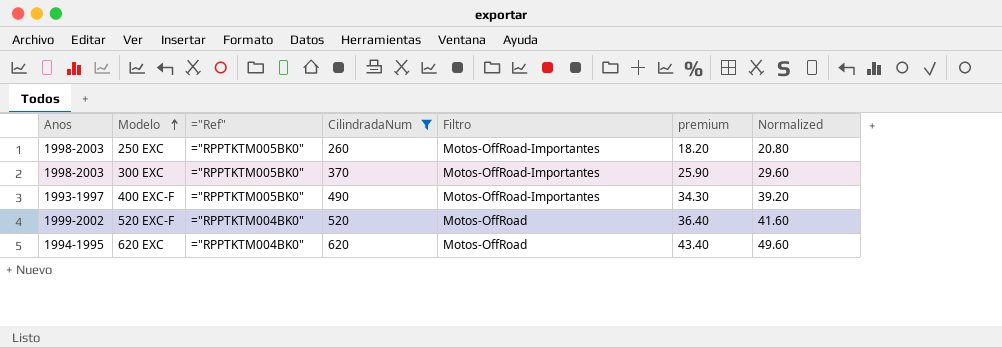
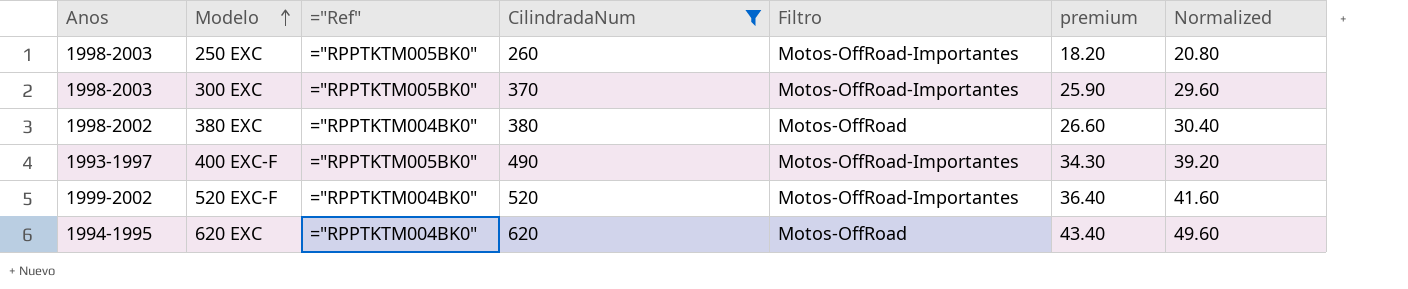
row 380 EXC: none -> 1998-2002 | ="RPPTKTM004BK0" | 380 | Motos-OffRoad | 26.60 | 30.40
520 EXC-F | Filtro: Motos-OffRoad -> Motos-OffRoad-Importantes

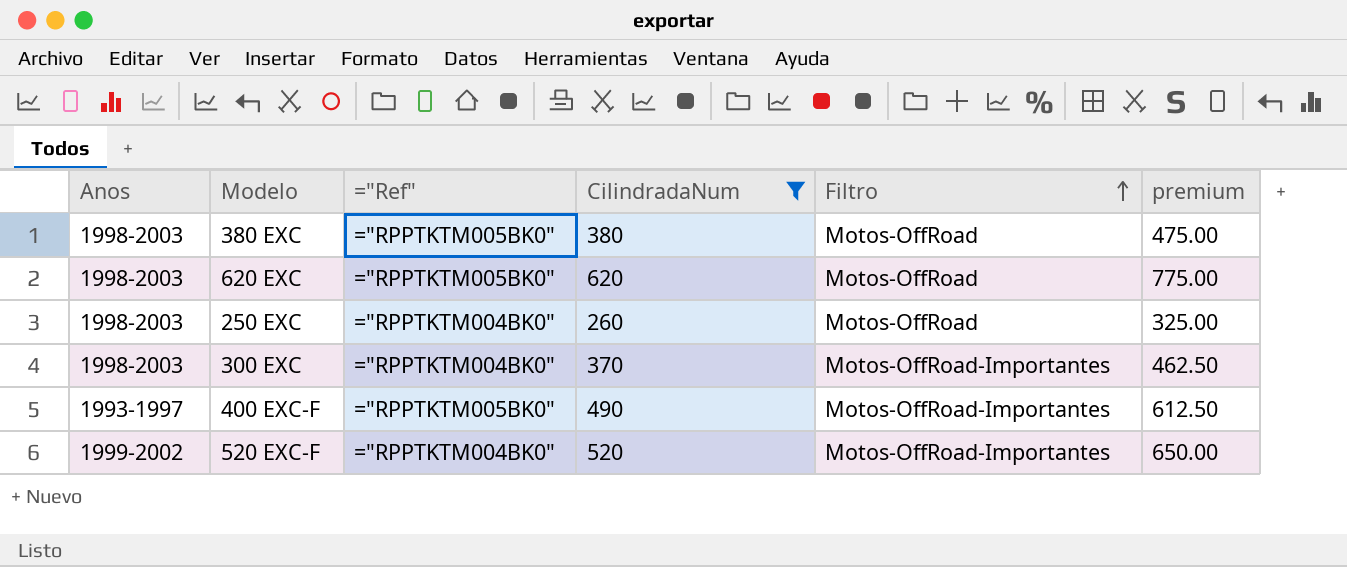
row order: Modelo ascending -> Filtro ascending
column Normalized | formula: [CilindradaNum] * 0.08 -> none
column premium | formula: [CilindradaNum] * 0.07 -> [CilindradaNum] * 1.25
380 EXC | Anos: 1998-2002 -> 1998-2003
380 EXC | ="Ref": ="RPPTKTM004BK0" -> ="RPPTKTM005BK0"
620 EXC | Anos: 1994-1995 -> 1998-2003
620 EXC | ="Ref": ="RPPTKTM004BK0" -> ="RPPTKTM005BK0"
250 EXC | ="Ref": ="RPPTKTM005BK0" -> ="RPPTKTM004BK0"
250 EXC | Filtro: Motos-OffRoad-Importantes -> Motos-OffRoad
300 EXC | ="Ref": ="RPPTKTM005BK0" -> ="RPPTKTM004BK0"

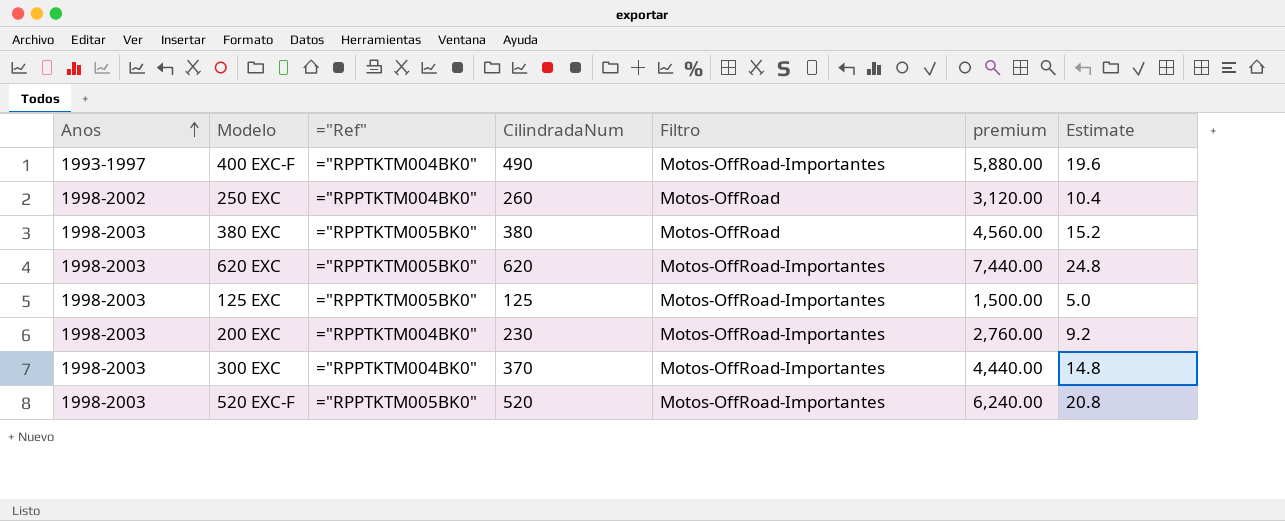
filter: CilindradaNum >= 260 -> none
row order: Filtro ascending -> Anos ascending
column premium | formula: [CilindradaNum] * 1.25 -> [CilindradaNum] * 12
column Estimate | formula: none -> [CilindradaNum] * 0.04
400 EXC-F | ="Ref": ="RPPTKTM005BK0" -> ="RPPTKTM004BK0"
250 EXC | Anos: 1998-2003 -> 1998-2002
620 EXC | Filtro: Motos-OffRoad -> Motos-OffRoad-Importantes
520 EXC-F | Anos: 1999-2002 -> 1998-2003
520 EXC-F | ="Ref": ="RPPTKTM004BK0" -> ="RPPTKTM005BK0"

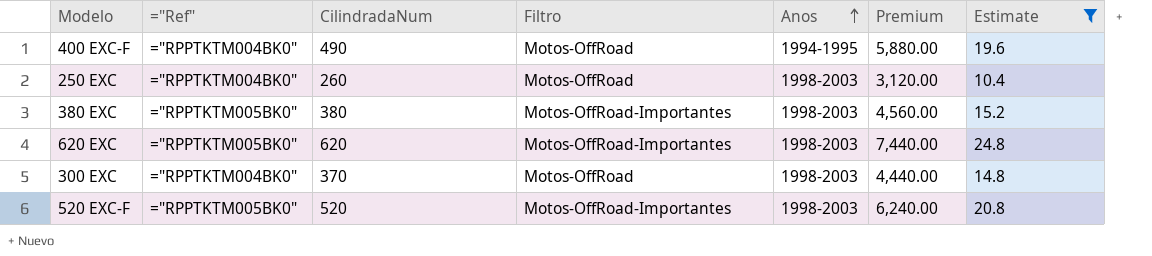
filter: none -> Estimate >= 10.4
column Anos | position: 1 -> 5
column name: premium -> Premium
400 EXC-F | Filtro: Motos-OffRoad-Importantes -> Motos-OffRoad
400 EXC-F | Anos: 1993-1997 -> 1994-1995
250 EXC | Anos: 1998-2002 -> 1998-2003
380 EXC | Filtro: Motos-OffRoad -> Motos-OffRoad-Importantes
300 EXC | Filtro: Motos-OffRoad-Importantes -> Motos-OffRoad

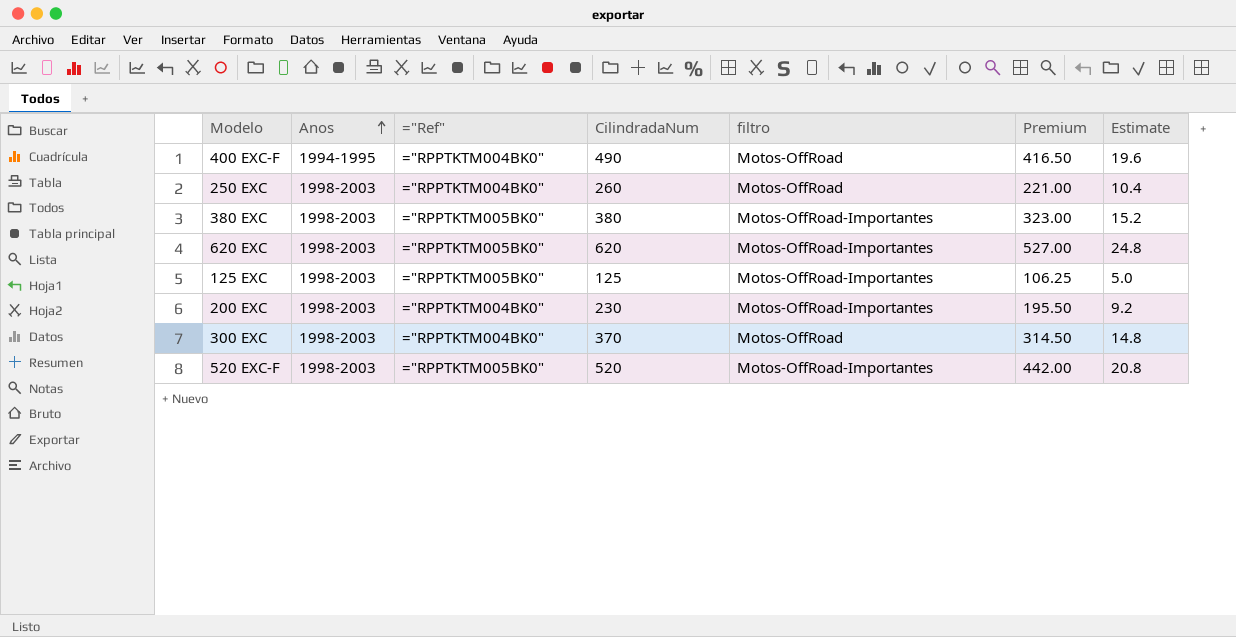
filter: Estimate >= 10.4 -> none
column Anos | position: 5 -> 2
column name: Filtro -> filtro
column Premium | formula: [CilindradaNum] * 12 -> [CilindradaNum] * 0.85

